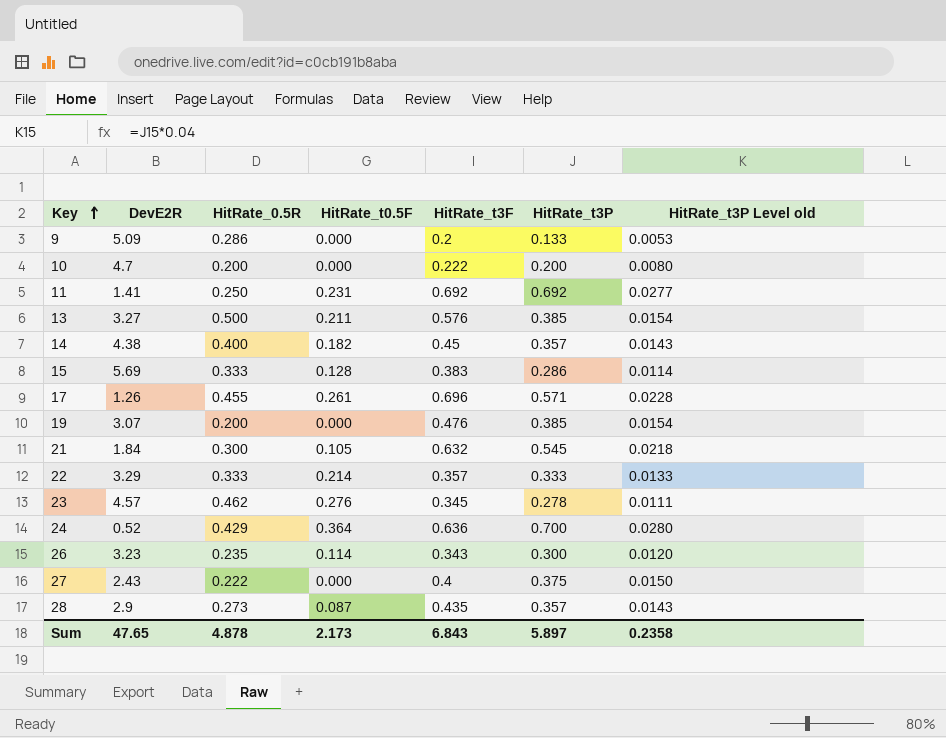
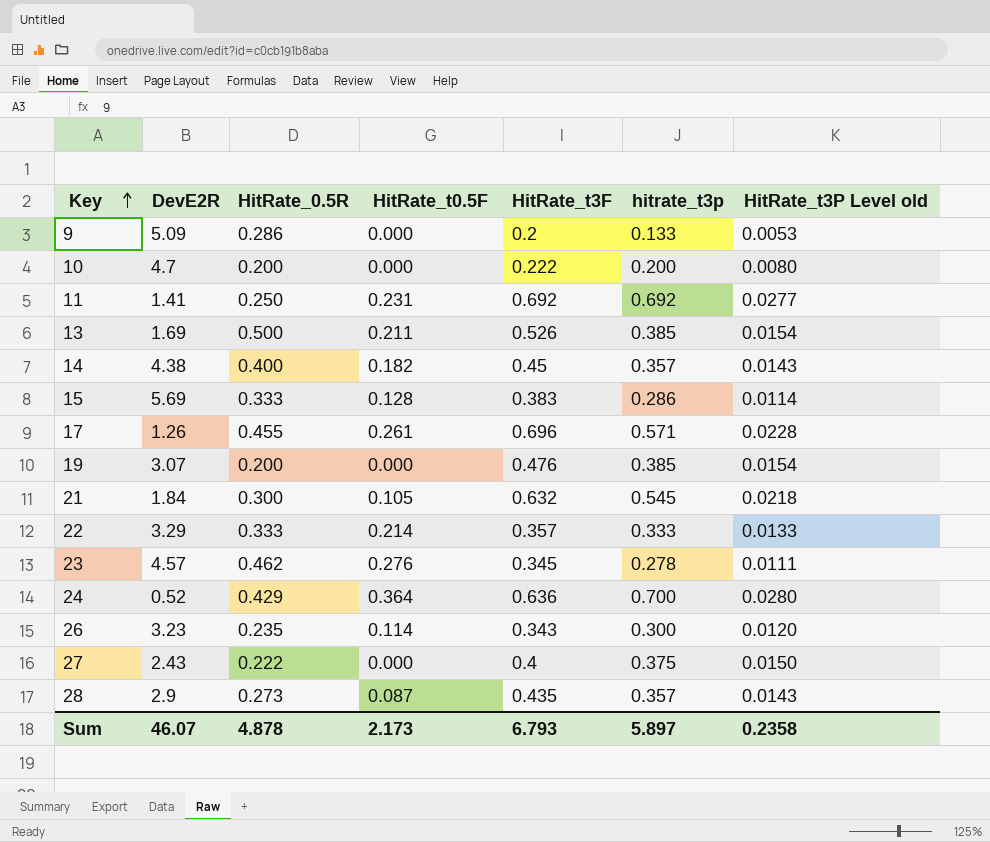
column name: HitRate_t3P -> hitrate_t3p
13 | DevE2R: 3.27 -> 1.69
13 | HitRate_t3F: 0.576 -> 0.526
Sum | DevE2R: 47.65 -> 46.07
Sum | HitRate_t3F: 6.843 -> 6.793

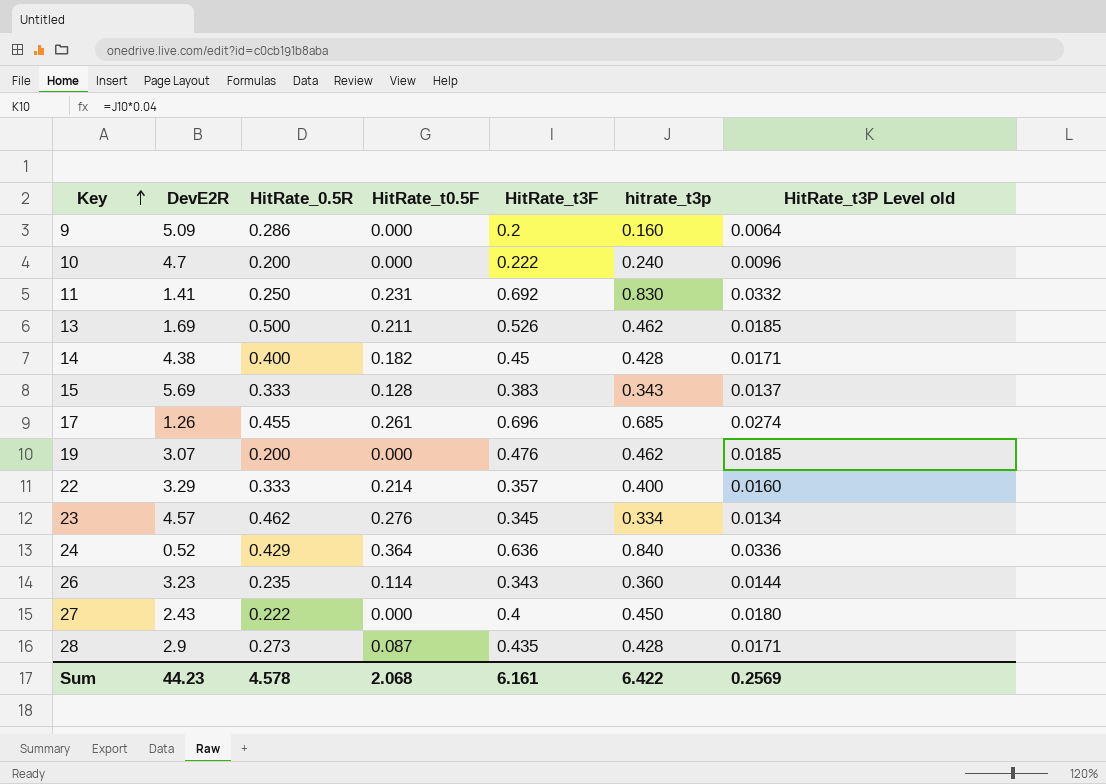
row 21: 1.84 | 0.300 | 0.105 | 0.632 | 0.545 | 0.0218 -> none
9 | hitrate_t3p: 0.133 -> 0.160
9 | HitRate_t3P Level old: 0.0053 -> 0.0064
10 | hitrate_t3p: 0.200 -> 0.240
10 | HitRate_t3P Level old: 0.0080 -> 0.0096
11 | hitrate_t3p: 0.692 -> 0.830
11 | HitRate_t3P Level old: 0.0277 -> 0.0332
13 | hitrate_t3p: 0.385 -> 0.462
13 | HitRate_t3P Level old: 0.0154 -> 0.0185
14 | hitrate_t3p: 0.357 -> 0.428
14 | HitRate_t3P Level old: 0.0143 -> 0.0171
15 | hitrate_t3p: 0.286 -> 0.343
15 | HitRate_t3P Level old: 0.0114 -> 0.0137
17 | hitrate_t3p: 0.571 -> 0.685
17 | HitRate_t3P Level old: 0.0228 -> 0.0274
19 | hitrate_t3p: 0.385 -> 0.462
19 | HitRate_t3P Level old: 0.0154 -> 0.0185
22 | hitrate_t3p: 0.333 -> 0.400
22 | HitRate_t3P Level old: 0.0133 -> 0.0160
23 | hitrate_t3p: 0.278 -> 0.334
23 | HitRate_t3P Level old: 0.0111 -> 0.0134
24 | hitrate_t3p: 0.700 -> 0.840
24 | HitRate_t3P Level old: 0.0280 -> 0.0336
26 | hitrate_t3p: 0.300 -> 0.360
26 | HitRate_t3P Level old: 0.0120 -> 0.0144
27 | hitrate_t3p: 0.375 -> 0.450
27 | HitRate_t3P Level old: 0.0150 -> 0.0180
28 | hitrate_t3p: 0.357 -> 0.428
28 | HitRate_t3P Level old: 0.0143 -> 0.0171
Sum | DevE2R: 46.07 -> 44.23
Sum | HitRate_0.5R: 4.878 -> 4.578
Sum | HitRate_t0.5F: 2.173 -> 2.068
Sum | HitRate_t3F: 6.793 -> 6.161
Sum | hitrate_t3p: 5.897 -> 6.422
Sum | HitRate_t3P Level old: 0.2358 -> 0.2569

